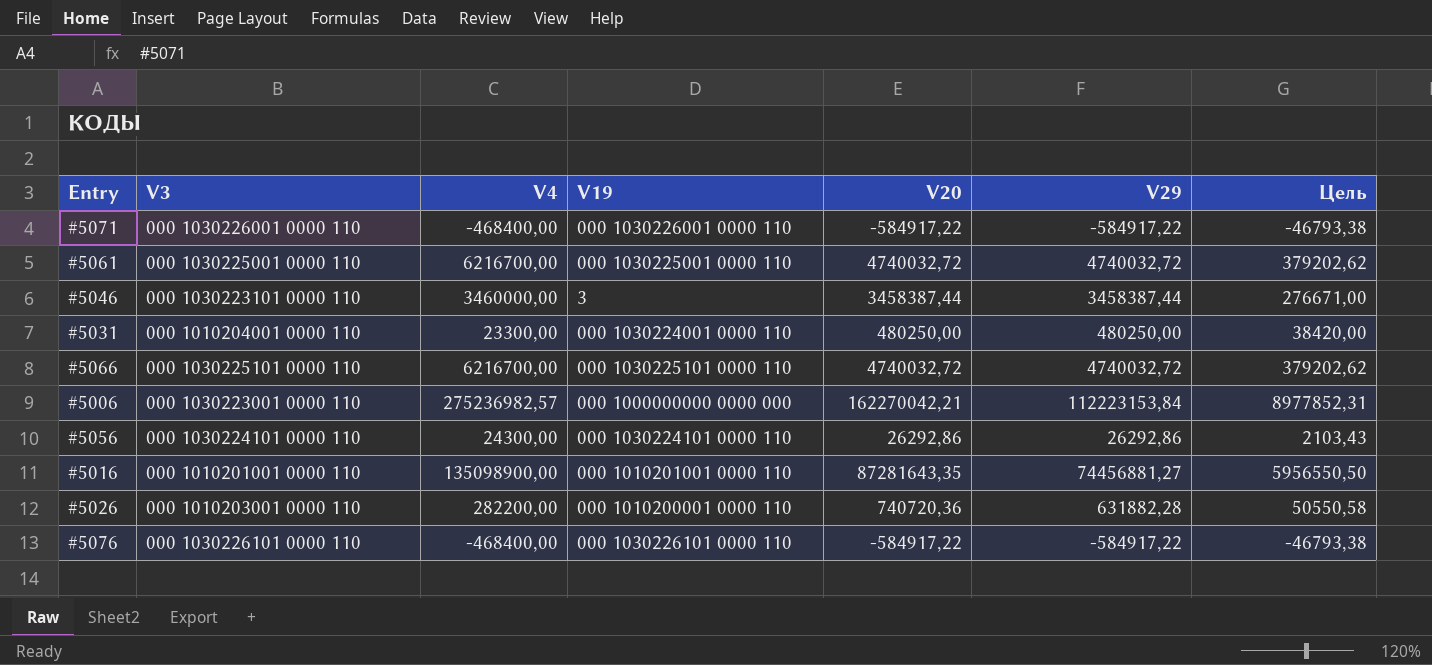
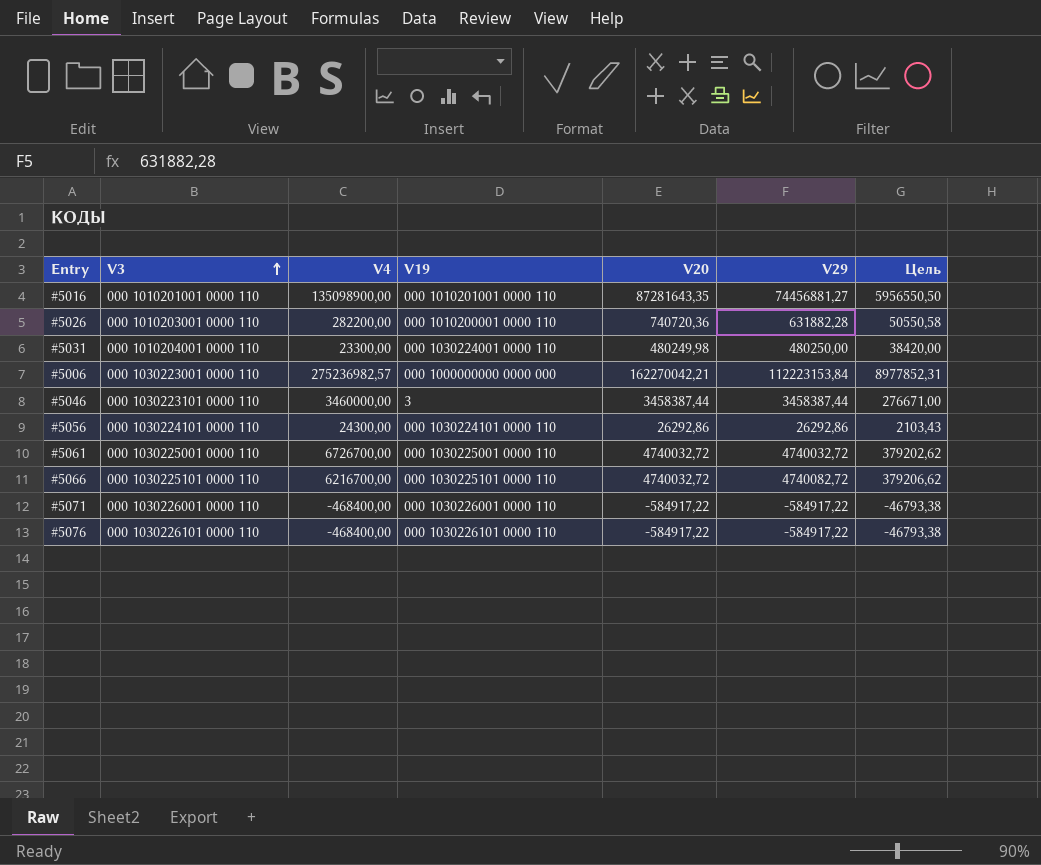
row order: none -> V3 ascending
#5031 | V20: 480250,00 -> 480249,98
#5061 | V4: 6216700,00 -> 6726700,00
#5066 | V29: 4740032,72 -> 4740082,72
#5066 | Цель: 379202,62 -> 379206,62

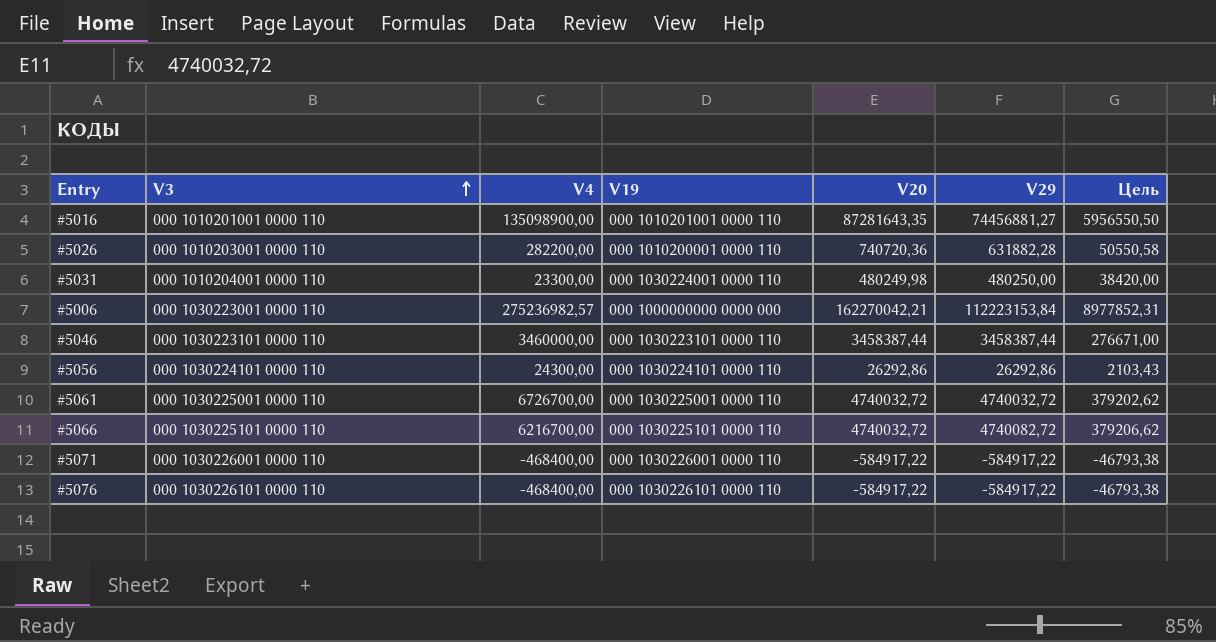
#5046 | V19: 3 -> 000 1030223101 0000 110

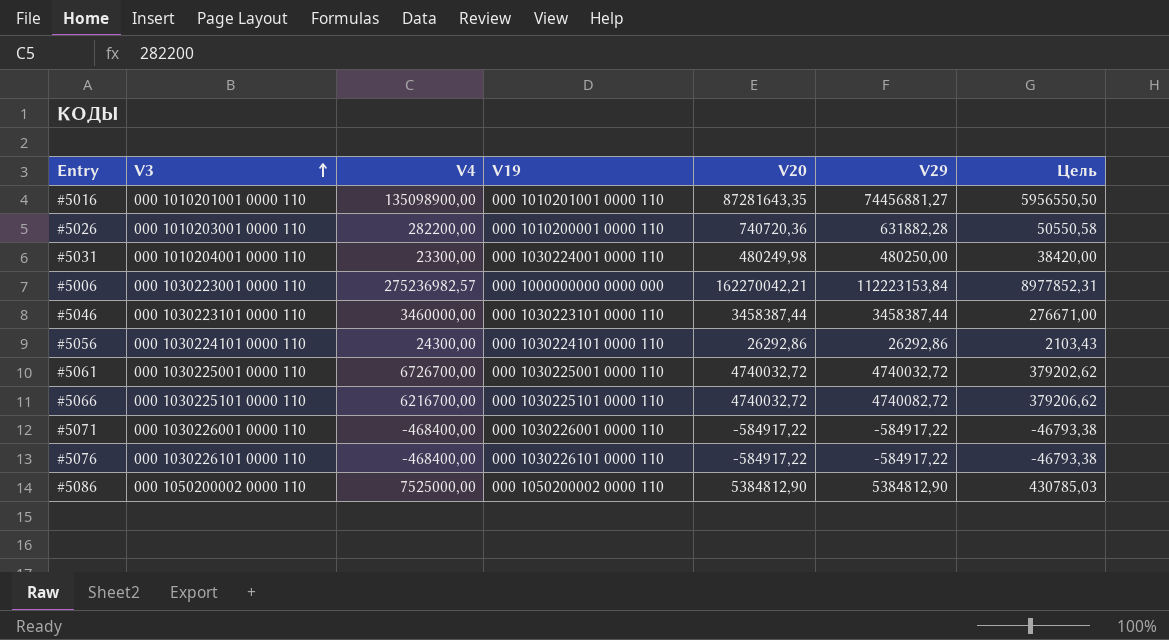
row #5086: none -> 000 1050200002 0000 110 | 7525000,00 | 000 1050200002 0000 110 | 5384812,90 | 5384812,90 | 430785,03

